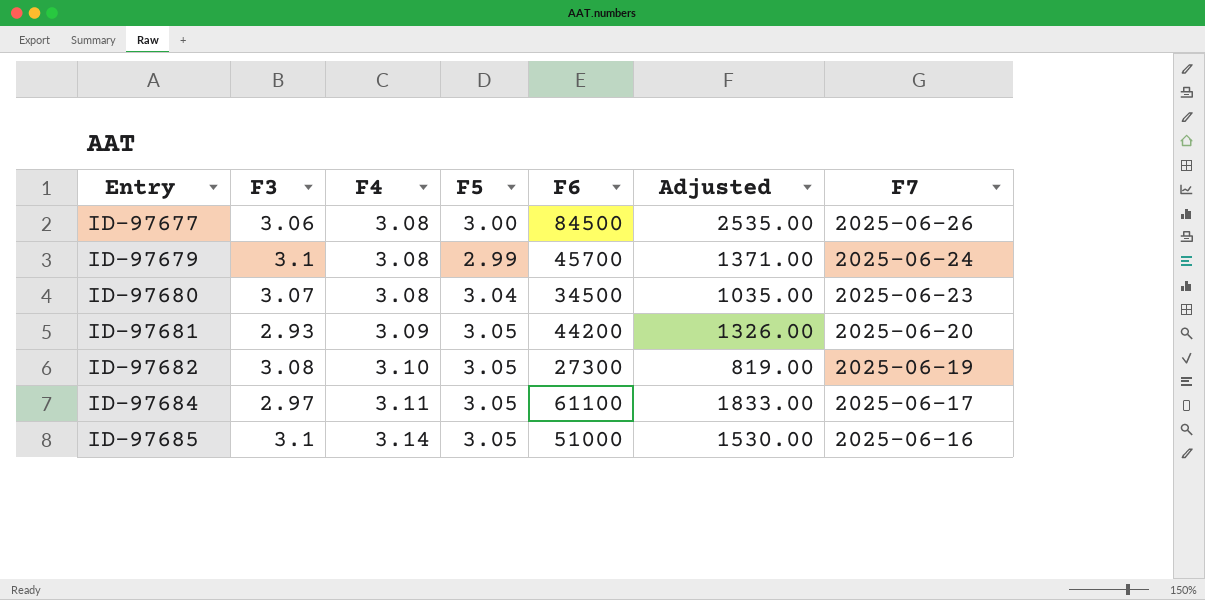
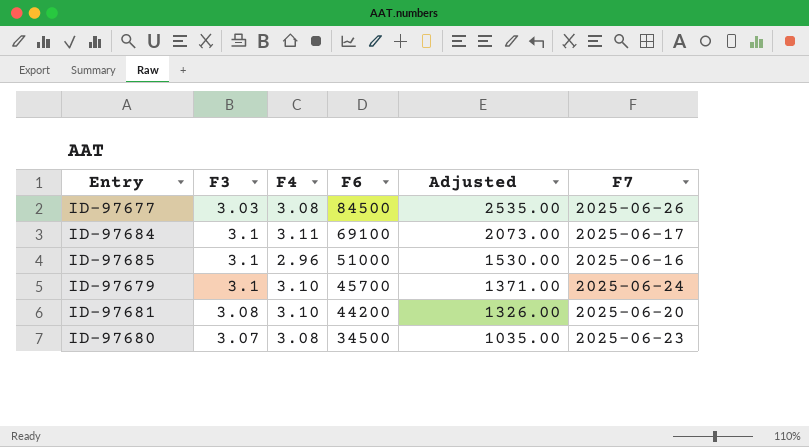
row order: Entry ascending -> F6 descending
column F5 | position: 4 -> none
row ID-97682: 3.08 | 3.10 | 3.05 | 27300 | 819.00 | 2025-06-19 -> none
ID-97677 | F3: 3.06 -> 3.03
ID-97684 | F3: 2.97 -> 3.1
ID-97684 | F6: 61100 -> 69100
ID-97684 | Adjusted: 1833.00 -> 2073.00
ID-97685 | F4: 3.14 -> 2.96
ID-97679 | F4: 3.08 -> 3.10
ID-97681 | F3: 2.93 -> 3.08
ID-97681 | F4: 3.09 -> 3.10

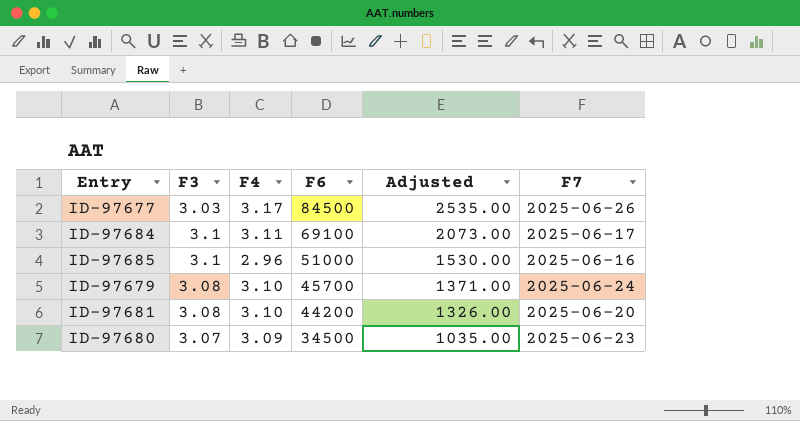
ID-97677 | F4: 3.08 -> 3.17
ID-97679 | F3: 3.1 -> 3.08
ID-97680 | F4: 3.08 -> 3.09

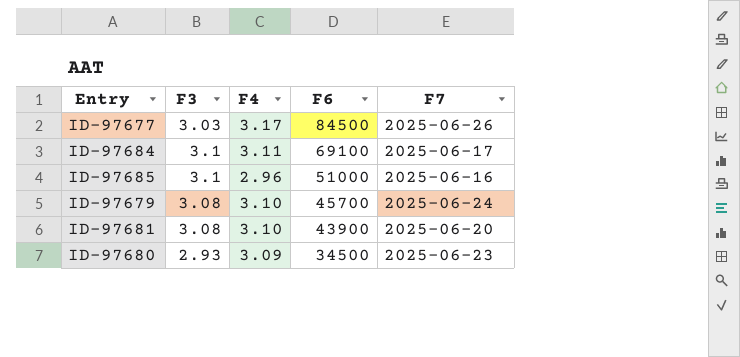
column Adjusted | formula: [F6] * 0.03 -> none
ID-97681 | F6: 44200 -> 43900
ID-97680 | F3: 3.07 -> 2.93

